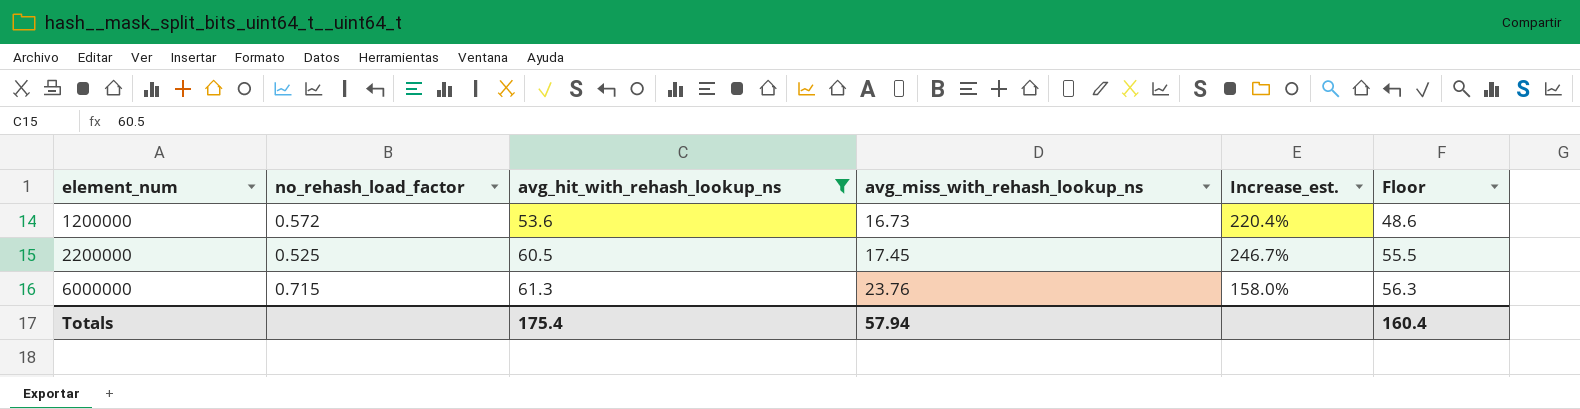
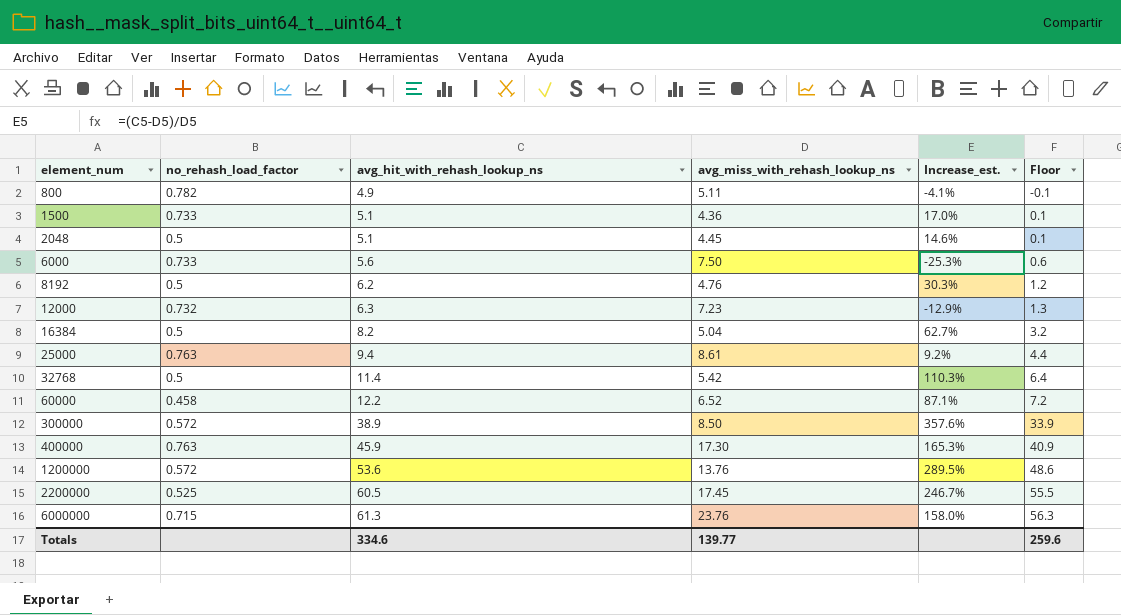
filter: avg_hit_with_rehash_lookup_ns >= 53.6 -> none
1200000 | avg_miss_with_rehash_lookup_ns: 16.73 -> 13.76
1200000 | Increase_est.: 220.4% -> 289.5%
Totals | avg_hit_with_rehash_lookup_ns: 175.4 -> 334.6
Totals | avg_miss_with_rehash_lookup_ns: 57.94 -> 139.77
Totals | Floor: 160.4 -> 259.6

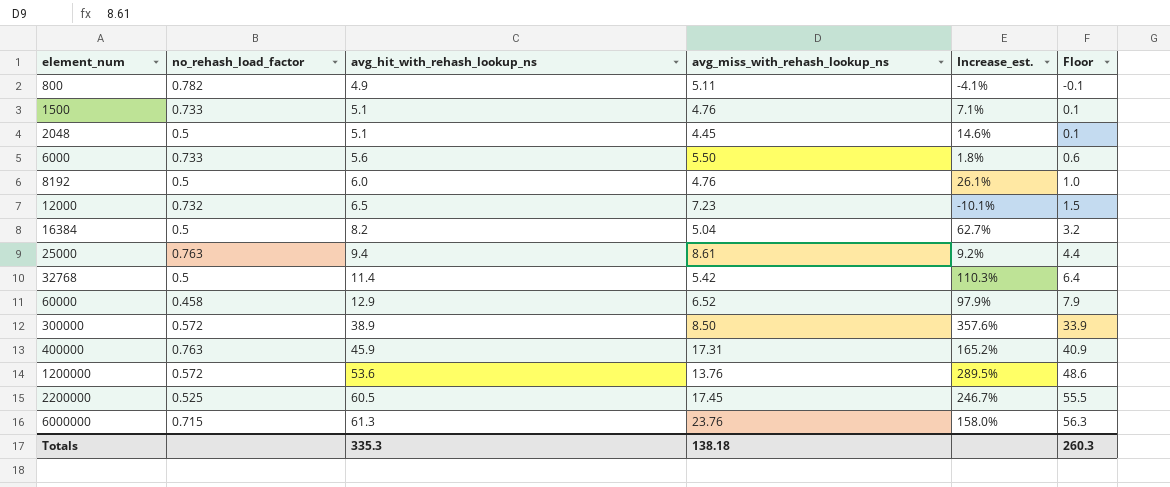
1500 | avg_miss_with_rehash_lookup_ns: 4.36 -> 4.76
1500 | Increase_est.: 17.0% -> 7.1%
6000 | avg_miss_with_rehash_lookup_ns: 7.50 -> 5.50
6000 | Increase_est.: -25.3% -> 1.8%
8192 | avg_hit_with_rehash_lookup_ns: 6.2 -> 6.0
8192 | Increase_est.: 30.3% -> 26.1%
8192 | Floor: 1.2 -> 1.0
12000 | avg_hit_with_rehash_lookup_ns: 6.3 -> 6.5
12000 | Increase_est.: -12.9% -> -10.1%
12000 | Floor: 1.3 -> 1.5
60000 | avg_hit_with_rehash_lookup_ns: 12.2 -> 12.9
60000 | Increase_est.: 87.1% -> 97.9%
60000 | Floor: 7.2 -> 7.9
400000 | avg_miss_with_rehash_lookup_ns: 17.30 -> 17.31
400000 | Increase_est.: 165.3% -> 165.2%
Totals | avg_hit_with_rehash_lookup_ns: 334.6 -> 335.3
Totals | avg_miss_with_rehash_lookup_ns: 139.77 -> 138.18
Totals | Floor: 259.6 -> 260.3

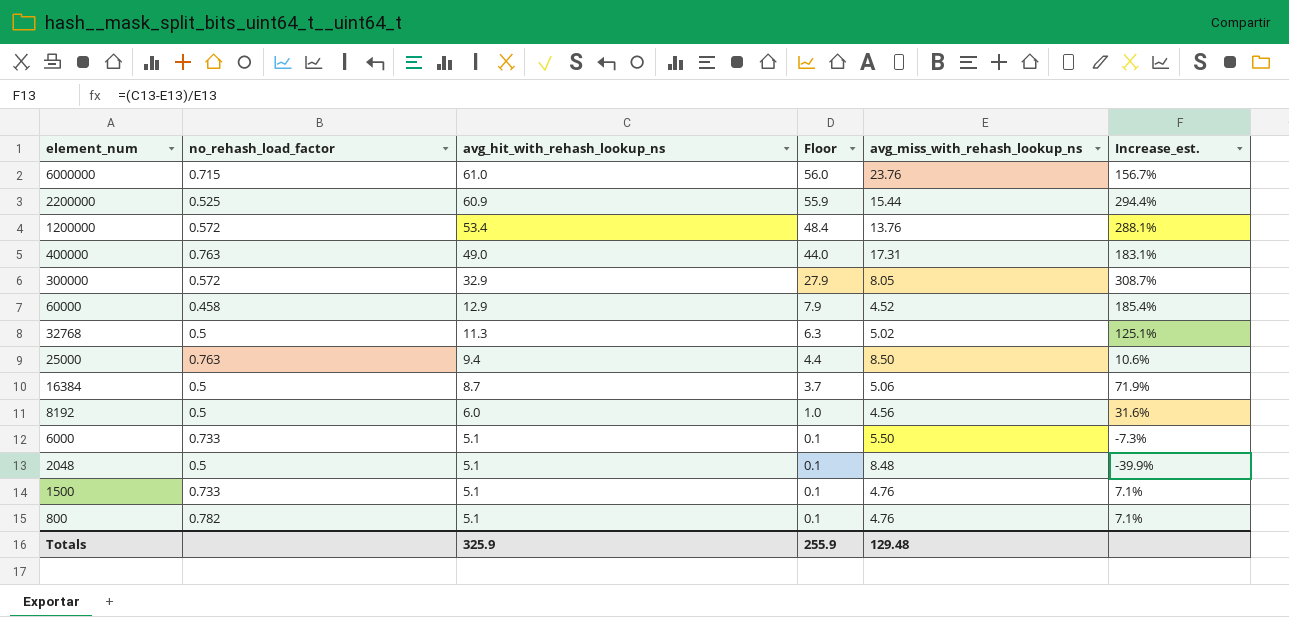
row order: element_num ascending -> element_num descending
column Floor | position: 6 -> 4
row 12000: 0.732 | 6.5 | 7.23 | -10.1% | 1.5 -> none
6000000 | avg_hit_with_rehash_lookup_ns: 61.3 -> 61.0
6000000 | Floor: 56.3 -> 56.0
6000000 | Increase_est.: 158.0% -> 156.7%
2200000 | avg_hit_with_rehash_lookup_ns: 60.5 -> 60.9
2200000 | Floor: 55.5 -> 55.9
2200000 | avg_miss_with_rehash_lookup_ns: 17.45 -> 15.44
2200000 | Increase_est.: 246.7% -> 294.4%
1200000 | avg_hit_with_rehash_lookup_ns: 53.6 -> 53.4
1200000 | Floor: 48.6 -> 48.4
1200000 | Increase_est.: 289.5% -> 288.1%
400000 | avg_hit_with_rehash_lookup_ns: 45.9 -> 49.0
400000 | Floor: 40.9 -> 44.0
400000 | Increase_est.: 165.2% -> 183.1%
300000 | avg_hit_with_rehash_lookup_ns: 38.9 -> 32.9
300000 | Floor: 33.9 -> 27.9
300000 | avg_miss_with_rehash_lookup_ns: 8.50 -> 8.05
300000 | Increase_est.: 357.6% -> 308.7%
60000 | avg_miss_with_rehash_lookup_ns: 6.52 -> 4.52
60000 | Increase_est.: 97.9% -> 185.4%
32768 | avg_hit_with_rehash_lookup_ns: 11.4 -> 11.3
32768 | Floor: 6.4 -> 6.3
32768 | avg_miss_with_rehash_lookup_ns: 5.42 -> 5.02
32768 | Increase_est.: 110.3% -> 125.1%
25000 | avg_miss_with_rehash_lookup_ns: 8.61 -> 8.50
25000 | Increase_est.: 9.2% -> 10.6%
16384 | avg_hit_with_rehash_lookup_ns: 8.2 -> 8.7
16384 | Floor: 3.2 -> 3.7
16384 | avg_miss_with_rehash_lookup_ns: 5.04 -> 5.06
16384 | Increase_est.: 62.7% -> 71.9%
8192 | avg_miss_with_rehash_lookup_ns: 4.76 -> 4.56
8192 | Increase_est.: 26.1% -> 31.6%
6000 | avg_hit_with_rehash_lookup_ns: 5.6 -> 5.1
6000 | Floor: 0.6 -> 0.1
6000 | Increase_est.: 1.8% -> -7.3%
2048 | avg_miss_with_rehash_lookup_ns: 4.45 -> 8.48
2048 | Increase_est.: 14.6% -> -39.9%
800 | avg_hit_with_rehash_lookup_ns: 4.9 -> 5.1
800 | Floor: -0.1 -> 0.1
800 | avg_miss_with_rehash_lookup_ns: 5.11 -> 4.76
800 | Increase_est.: -4.1% -> 7.1%
Totals | avg_hit_with_rehash_lookup_ns: 335.3 -> 325.9
Totals | Floor: 260.3 -> 255.9
Totals | avg_miss_with_rehash_lookup_ns: 138.18 -> 129.48

